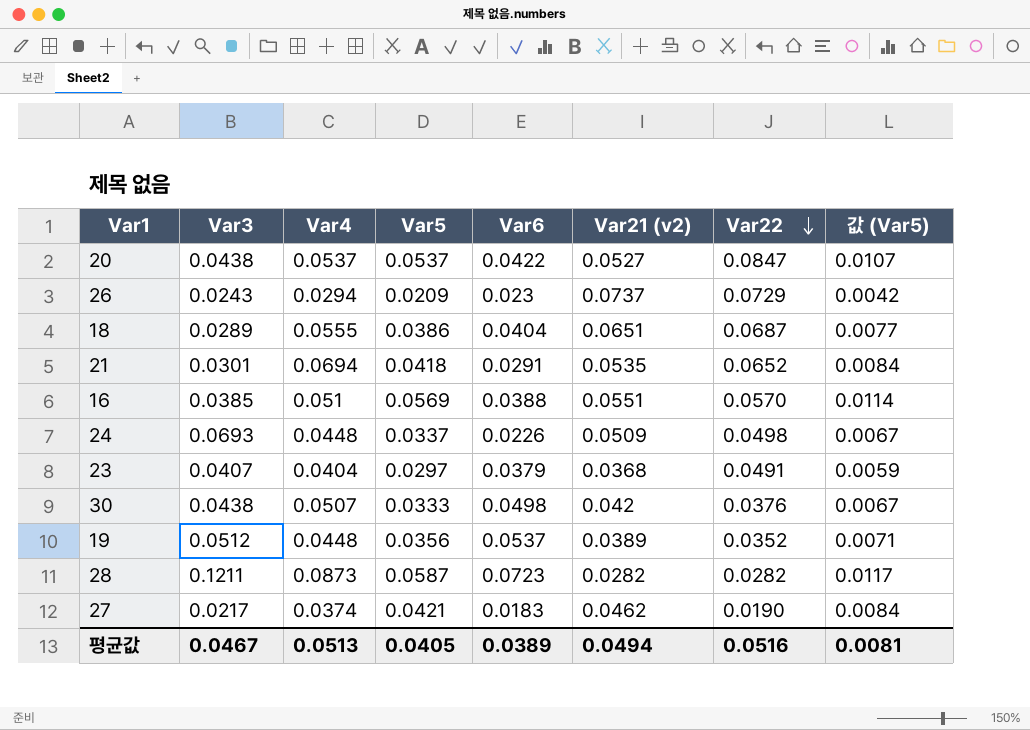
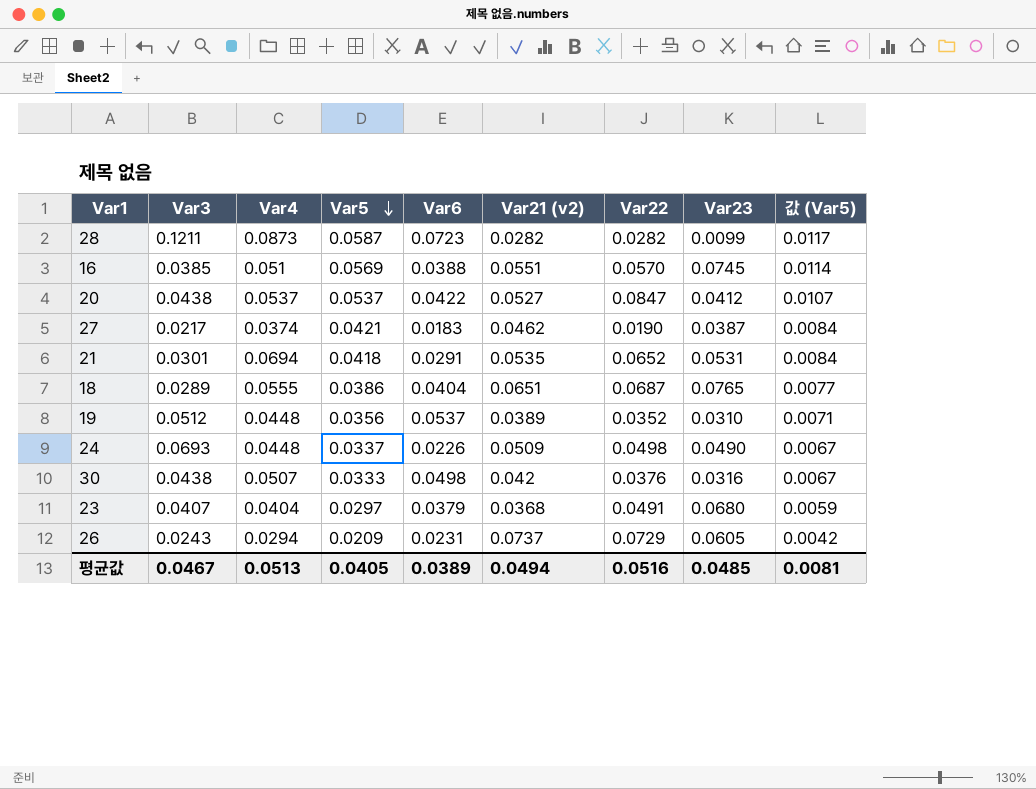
row order: Var22 descending -> Var5 descending
column Var23 | position: none -> 8
26 | Var6: 0.023 -> 0.0231

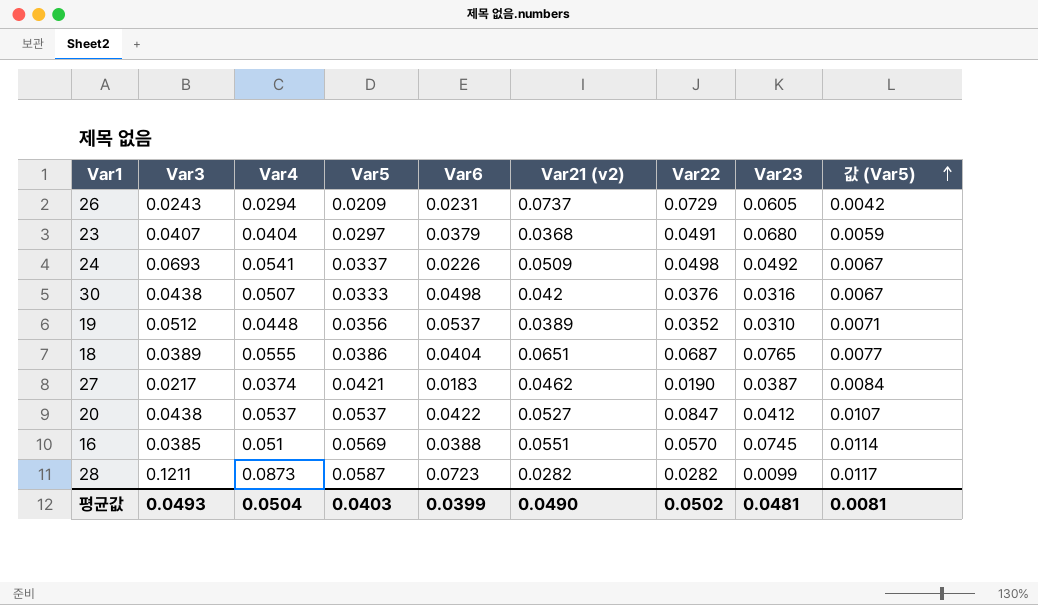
row order: Var5 descending -> 값 (Var5) ascending
row 21: 0.0301 | 0.0694 | 0.0418 | 0.0291 | 0.0535 | 0.0652 | 0.0531 | 0.0084 -> none
24 | Var4: 0.0448 -> 0.0541
24 | Var23: 0.0490 -> 0.0492
18 | Var3: 0.0289 -> 0.0389
평균값 | Var3: 0.0467 -> 0.0493
평균값 | Var4: 0.0513 -> 0.0504
평균값 | Var5: 0.0405 -> 0.0403
평균값 | Var6: 0.0389 -> 0.0399
평균값 | Var21 (v2): 0.0494 -> 0.0490
평균값 | Var22: 0.0516 -> 0.0502
평균값 | Var23: 0.0485 -> 0.0481

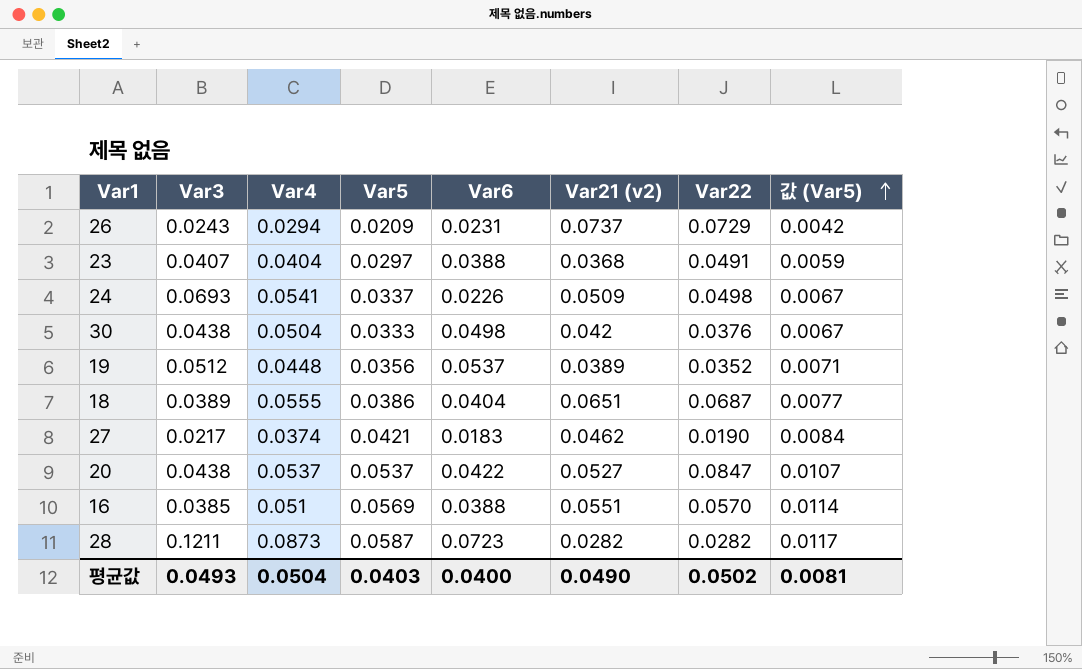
column Var23 | position: 8 -> none
23 | Var6: 0.0379 -> 0.0388
30 | Var4: 0.0507 -> 0.0504
평균값 | Var6: 0.0399 -> 0.0400

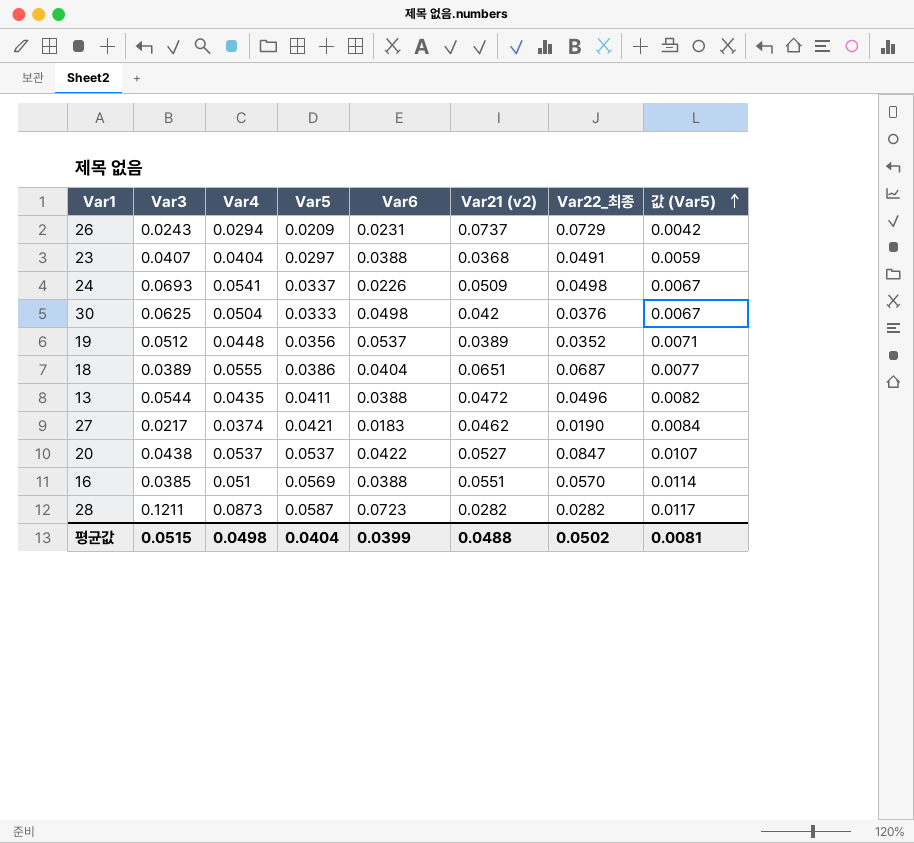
column name: Var22 -> Var22_최종
30 | Var3: 0.0438 -> 0.0625
row 13: none -> 0.0544 | 0.0435 | 0.0411 | 0.0388 | 0.0472 | 0.0496 | 0.0082
평균값 | Var3: 0.0493 -> 0.0515
평균값 | Var4: 0.0504 -> 0.0498
평균값 | Var5: 0.0403 -> 0.0404
평균값 | Var6: 0.0400 -> 0.0399
평균값 | Var21 (v2): 0.0490 -> 0.0488

